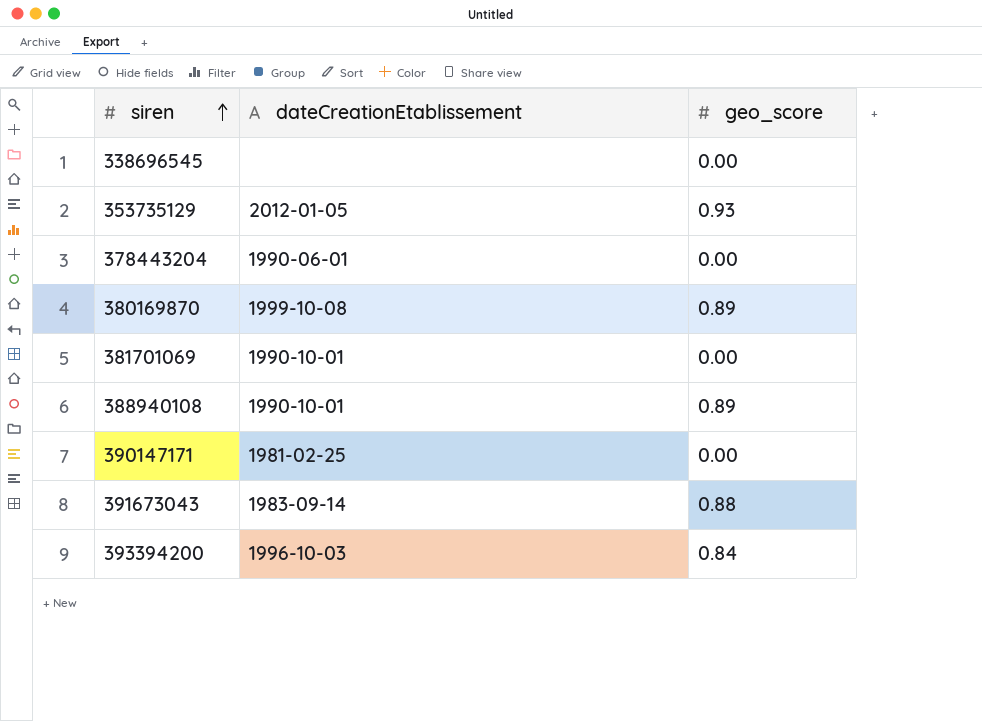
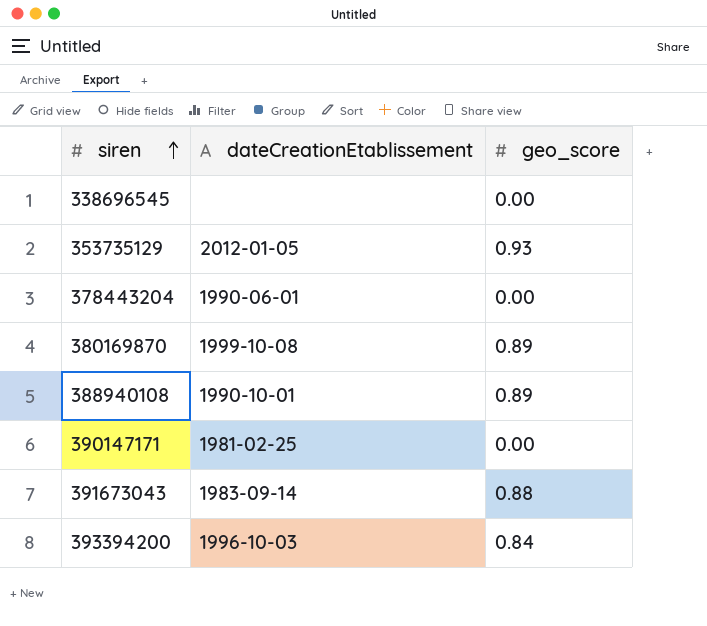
row 381701069: 1990-10-01 | 0.00 -> none

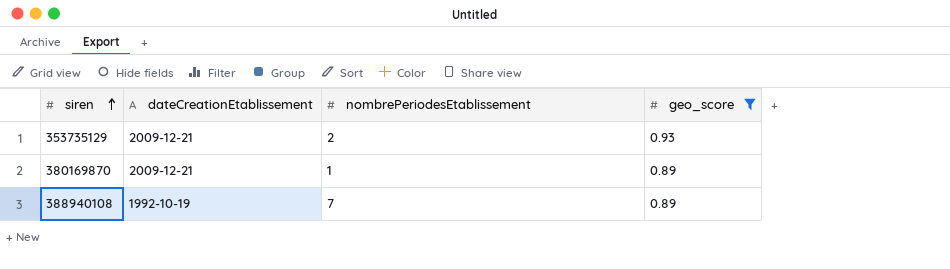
filter: none -> geo_score >= 0.89
column nombrePeriodesEtablissement | position: none -> 3
353735129 | dateCreationEtablissement: 2012-01-05 -> 2009-12-21
380169870 | dateCreationEtablissement: 1999-10-08 -> 2009-12-21
388940108 | dateCreationEtablissement: 1990-10-01 -> 1992-10-19

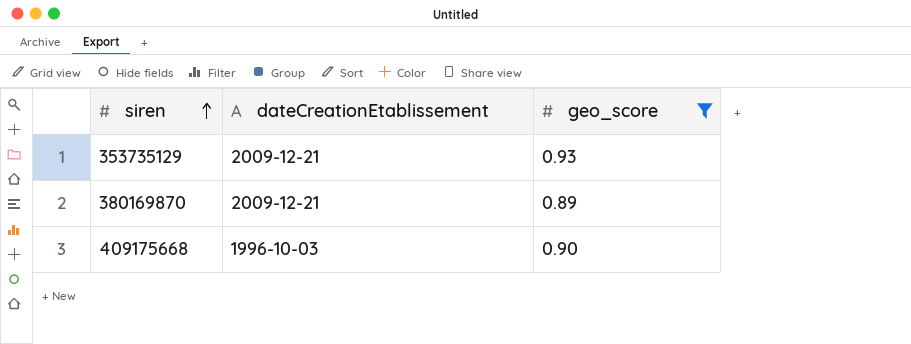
column nombrePeriodesEtablissement | position: 3 -> none
row 388940108: 1992-10-19 | 7 | 0.89 -> none
row 409175668: none -> 1996-10-03 | 0.90

